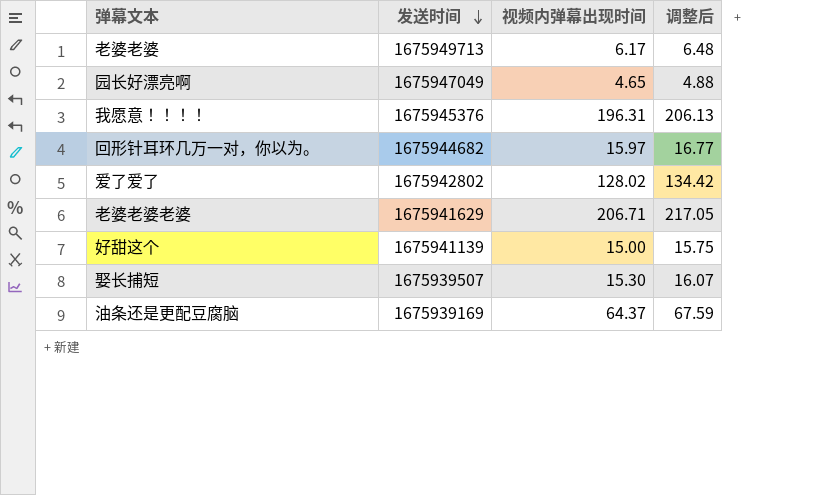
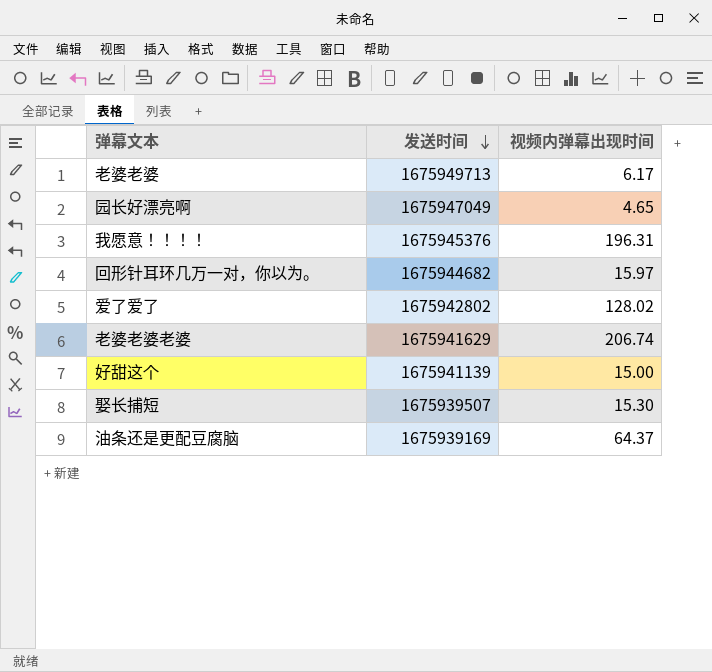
column 调整后 | formula: [视频内弹幕出现时间] * 1.05 -> none
老婆老婆老婆 | 视频内弹幕出现时间: 206.71 -> 206.74

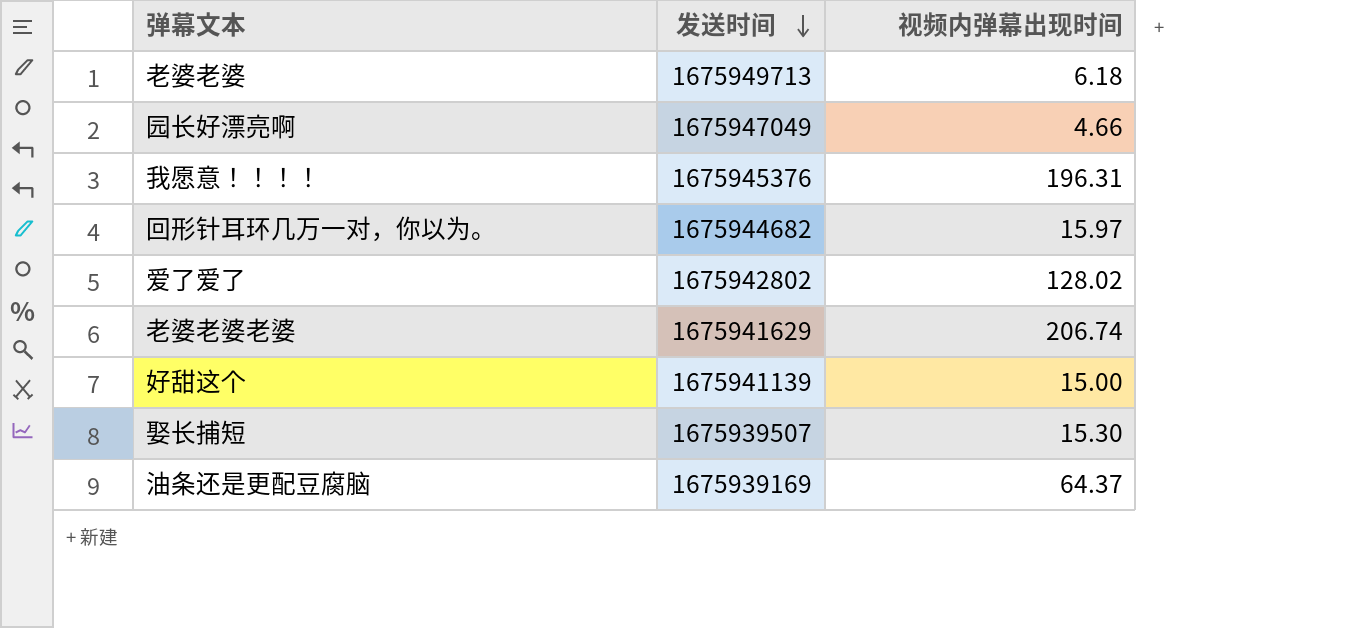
老婆老婆 | 视频内弹幕出现时间: 6.17 -> 6.18
园长好漂亮啊 | 视频内弹幕出现时间: 4.65 -> 4.66

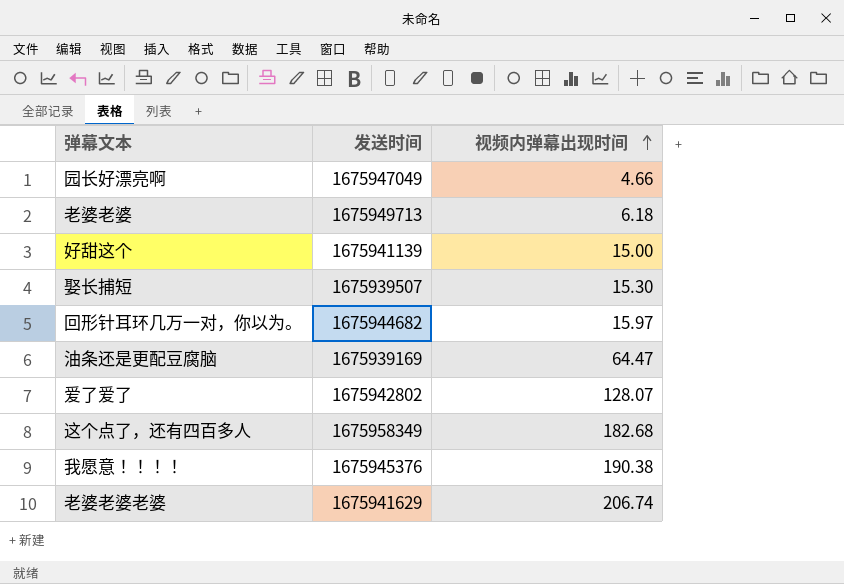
row order: 发送时间 descending -> 视频内弹幕出现时间 ascending
油条还是更配豆腐脑 | 视频内弹幕出现时间: 64.37 -> 64.47
爱了爱了 | 视频内弹幕出现时间: 128.02 -> 128.07
row 这个点了，还有四百多人: none -> 1675958349 | 182.68
我愿意！！！！ | 视频内弹幕出现时间: 196.31 -> 190.38

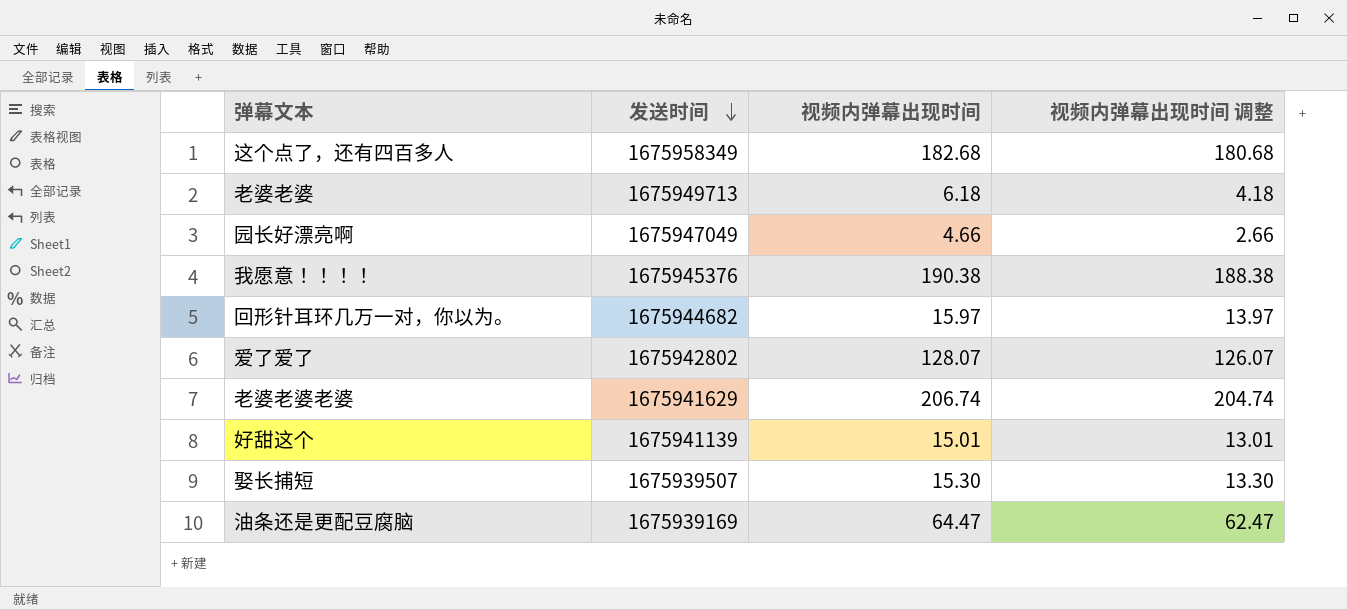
row order: 视频内弹幕出现时间 ascending -> 发送时间 descending
column 视频内弹幕出现时间 调整 | formula: none -> [视频内弹幕出现时间] - 2
好甜这个 | 视频内弹幕出现时间: 15.00 -> 15.01

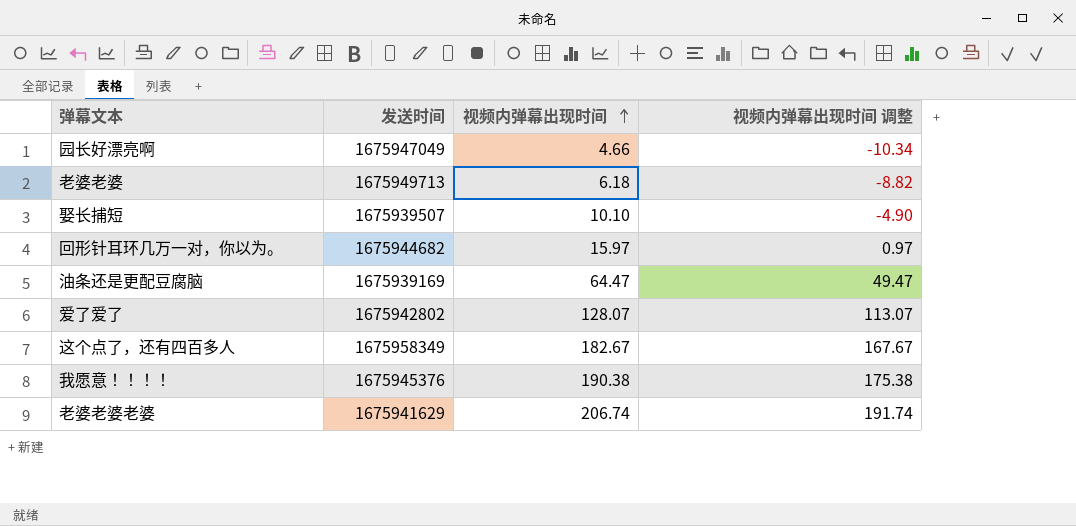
row order: 发送时间 descending -> 视频内弹幕出现时间 ascending
column 视频内弹幕出现时间 调整 | formula: [视频内弹幕出现时间] - 2 -> [视频内弹幕出现时间] - 15
row 好甜这个: 1675941139 | 15.01 | 13.01 -> none
娶长捕短 | 视频内弹幕出现时间: 15.30 -> 10.10
这个点了，还有四百多人 | 视频内弹幕出现时间: 182.68 -> 182.67

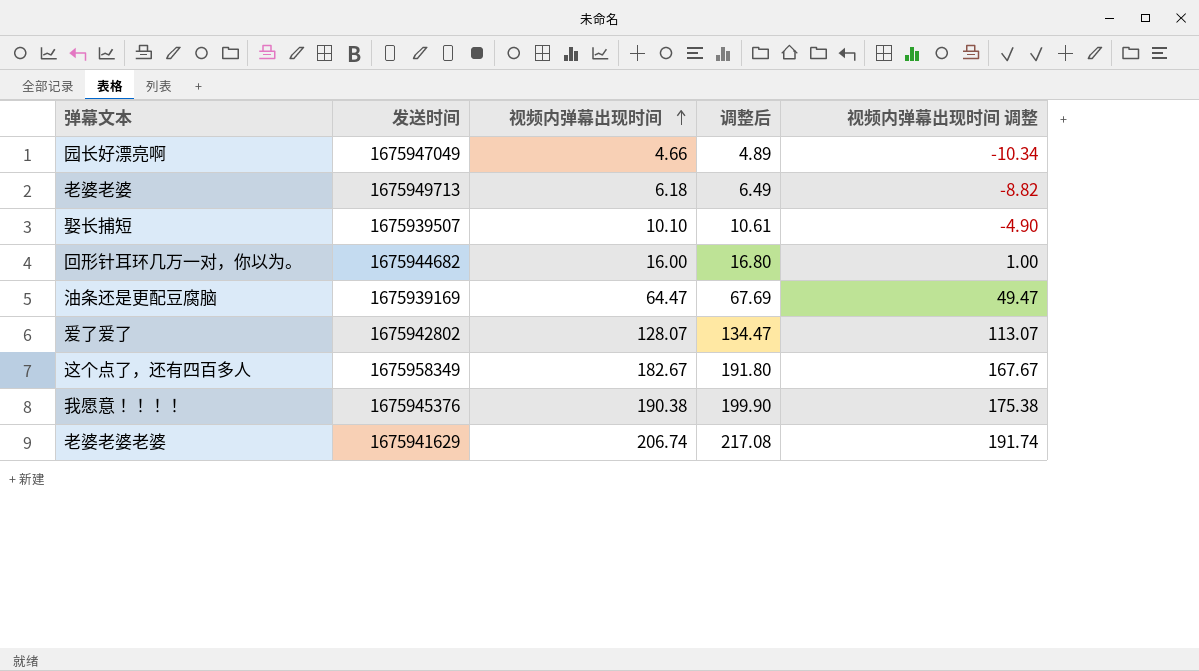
column 调整后 | formula: none -> [视频内弹幕出现时间] * 1.05
回形针耳环几万一对，你以为。 | 视频内弹幕出现时间: 15.97 -> 16.00
回形针耳环几万一对，你以为。 | 视频内弹幕出现时间 调整: 0.97 -> 1.00

